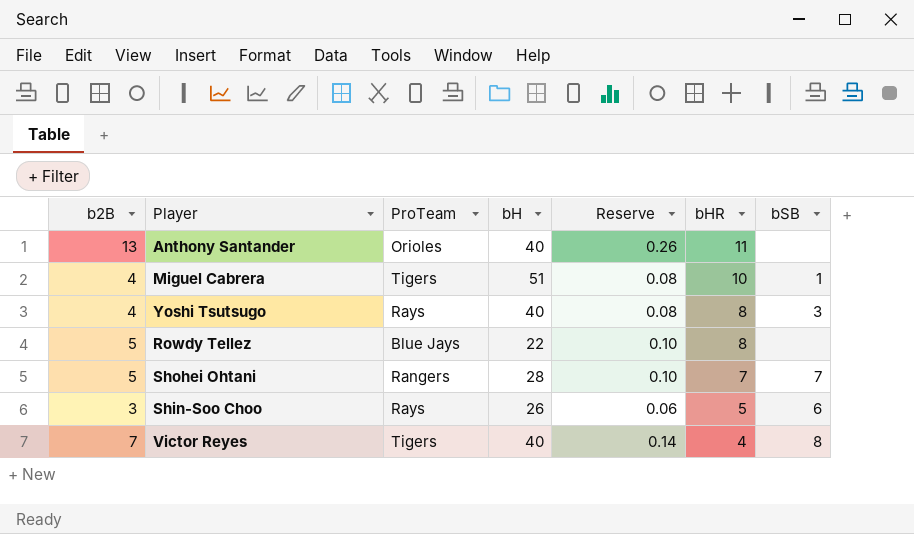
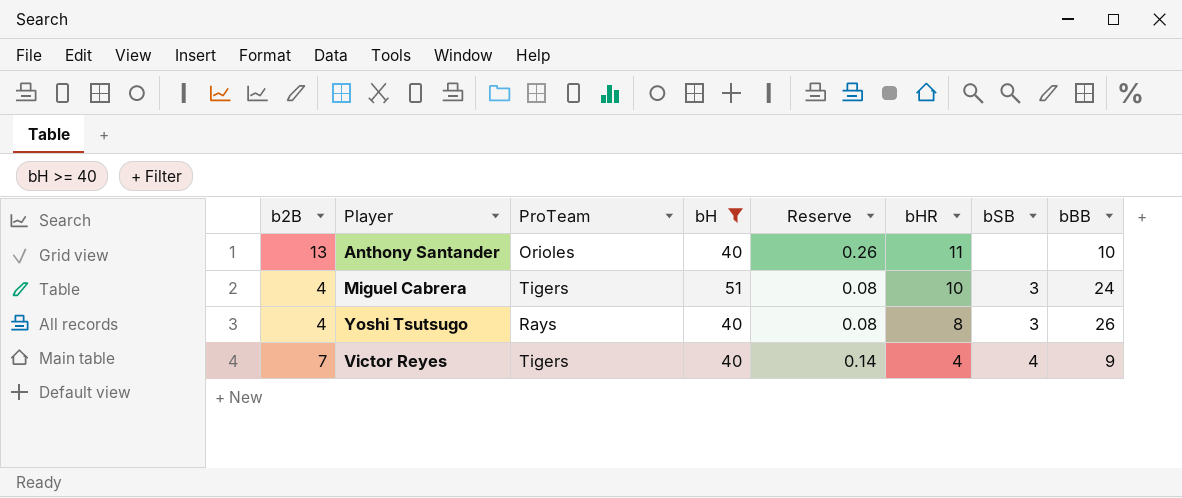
filter: none -> bH >= 40
column bBB | position: none -> 8
Miguel Cabrera | bSB: 1 -> 3
Victor Reyes | bSB: 8 -> 4

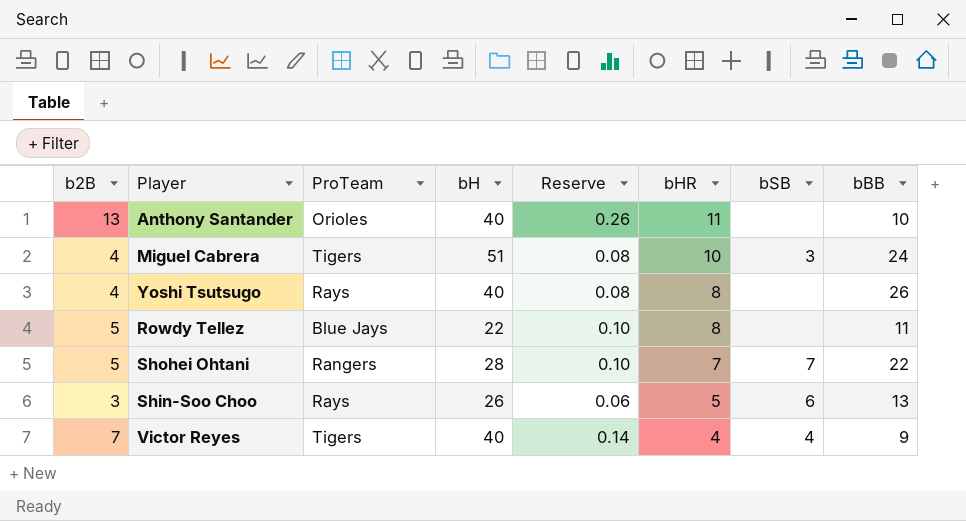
filter: bH >= 40 -> none
Yoshi Tsutsugo | bSB: 3 -> none

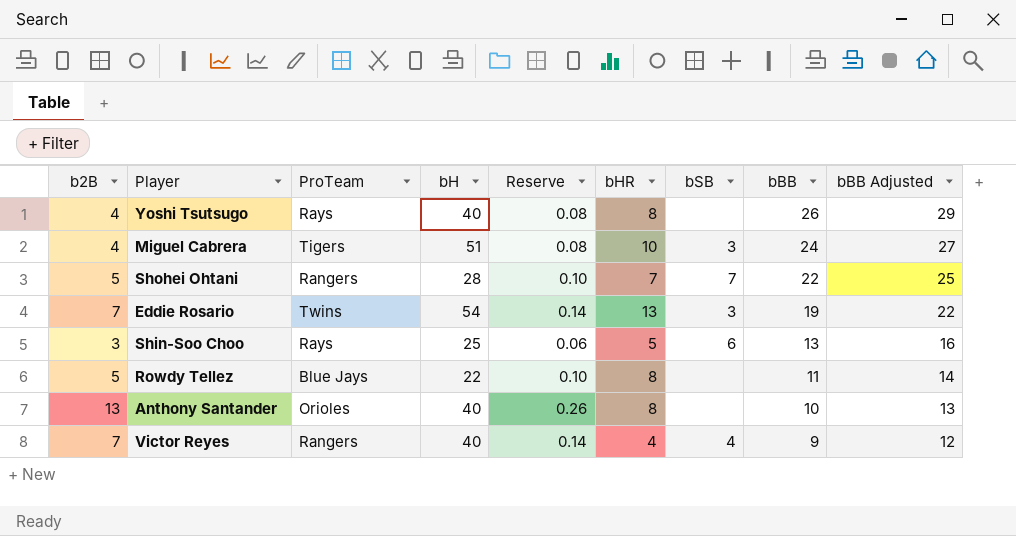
row order: bHR descending -> bBB descending
column bBB Adjusted | formula: none -> [bBB] + 3
row Eddie Rosario: none -> 7 | Twins | 54 | 0.14 | 13 | 3 | 19 | 22
Shin-Soo Choo | bH: 26 -> 25
Anthony Santander | bHR: 11 -> 8
Victor Reyes | ProTeam: Tigers -> Rangers

